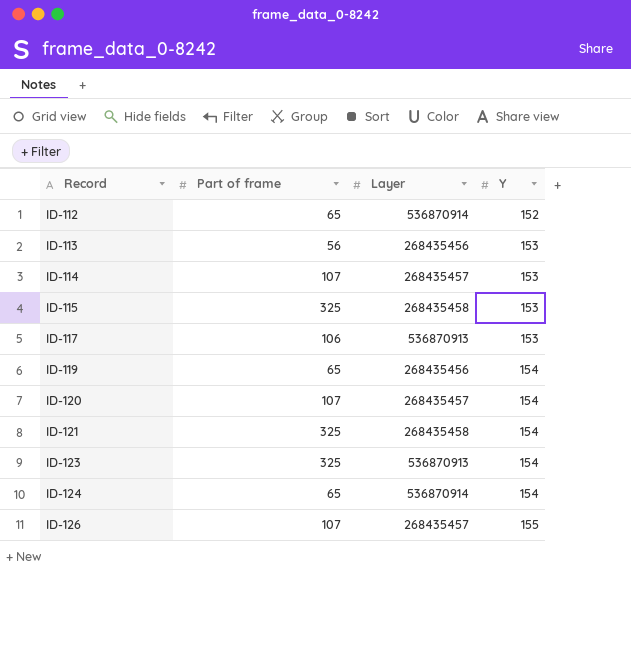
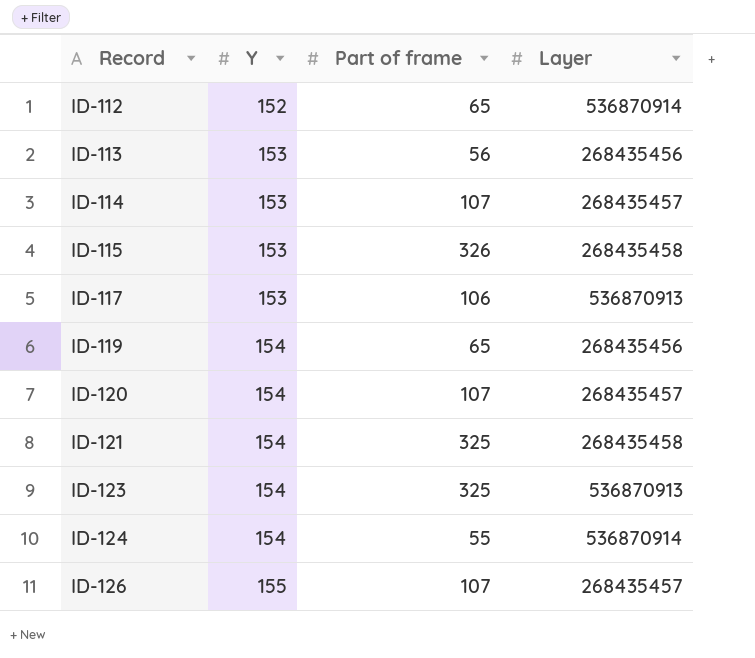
column Y | position: 4 -> 2
ID-115 | Part of frame: 325 -> 326
ID-124 | Part of frame: 65 -> 55

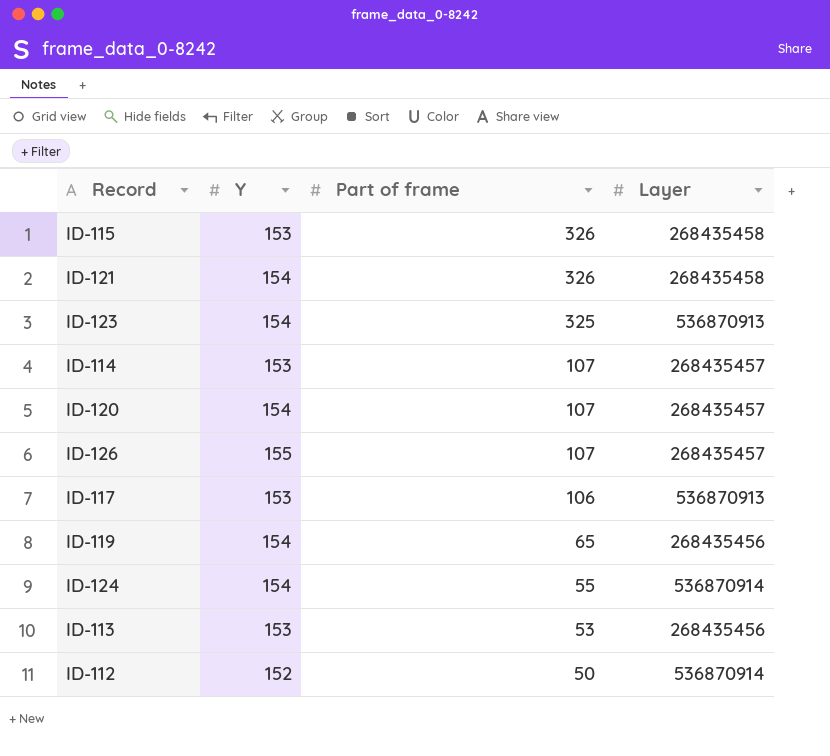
row order: Record ascending -> Part of frame descending
ID-121 | Part of frame: 325 -> 326
ID-113 | Part of frame: 56 -> 53
ID-112 | Part of frame: 65 -> 50

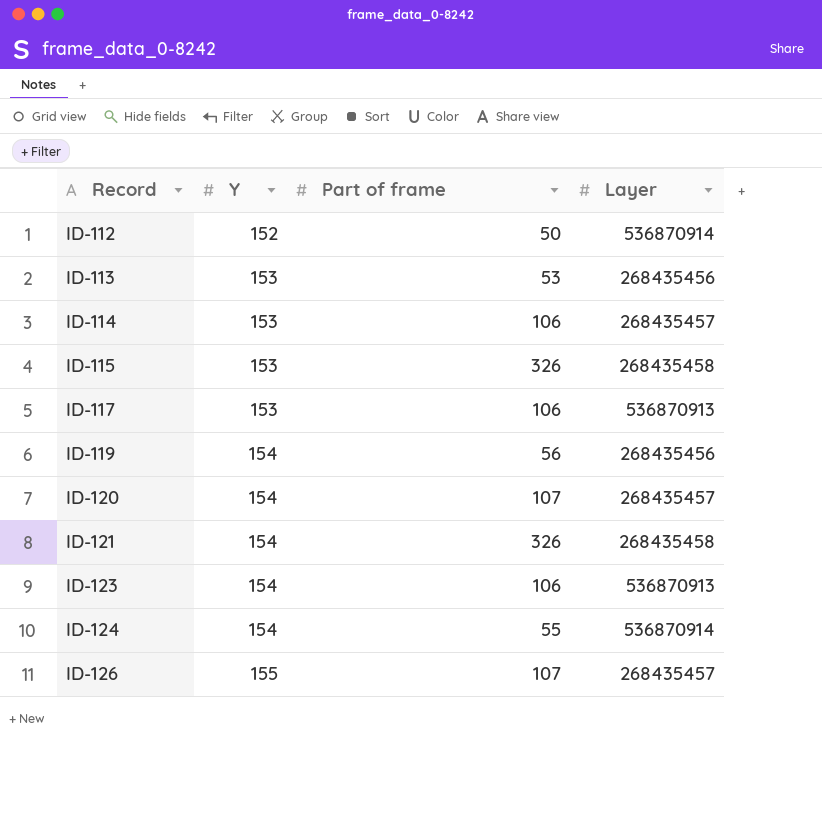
row order: Part of frame descending -> Record ascending
ID-114 | Part of frame: 107 -> 106
ID-119 | Part of frame: 65 -> 56
ID-123 | Part of frame: 325 -> 106

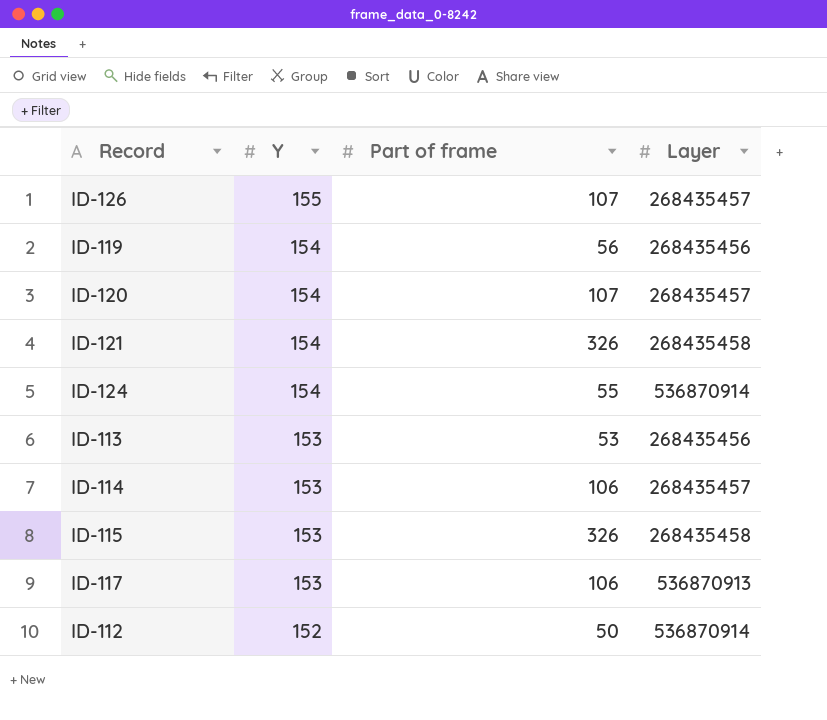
row order: Record ascending -> Y descending
row ID-123: 154 | 106 | 536870913 -> none

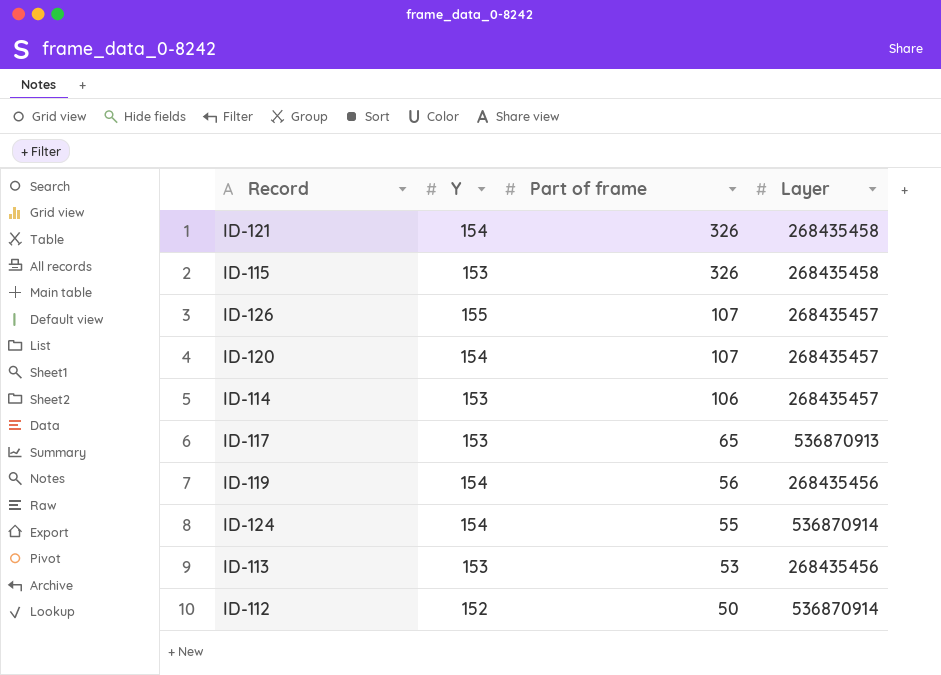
row order: Y descending -> Part of frame descending
ID-117 | Part of frame: 106 -> 65

